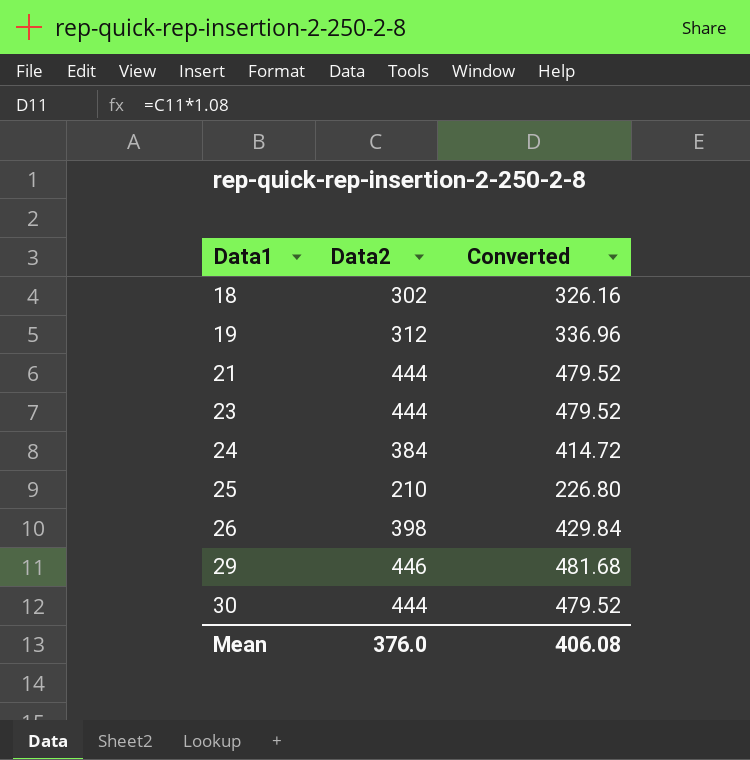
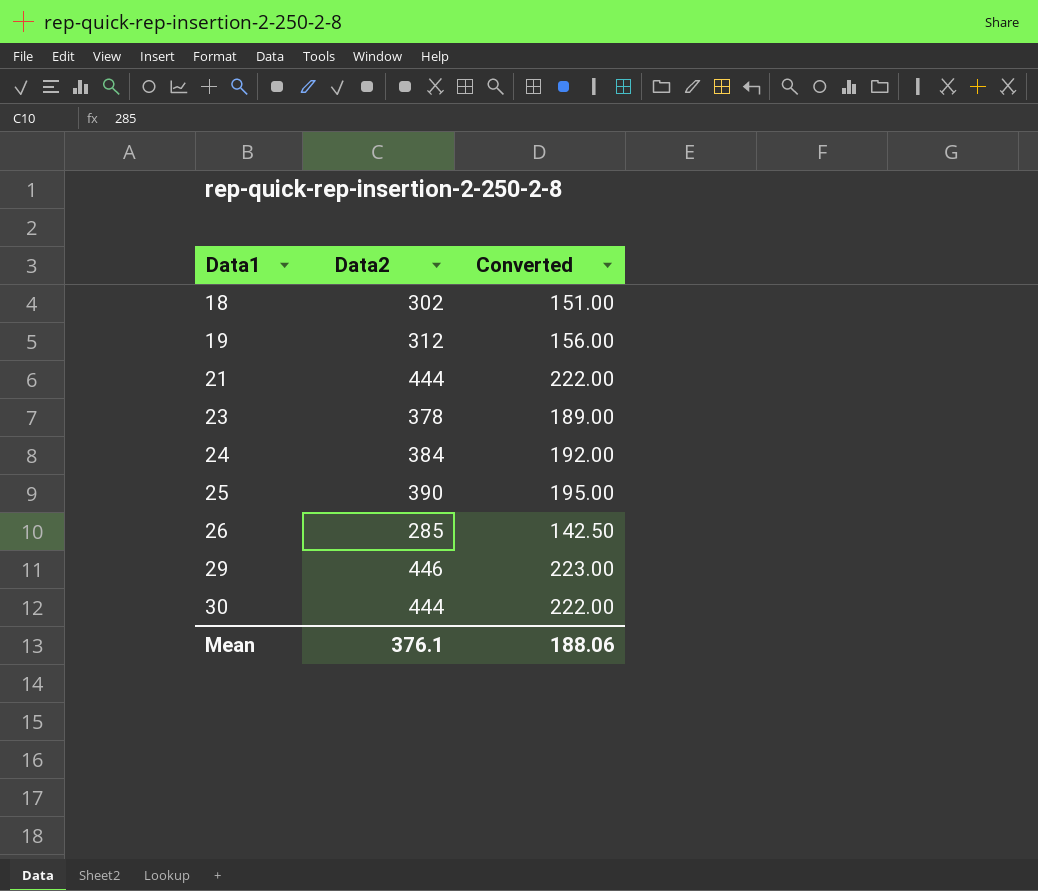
column Converted | formula: [Data2] * 1.08 -> [Data2] * 0.5
23 | Data2: 444 -> 378
25 | Data2: 210 -> 390
26 | Data2: 398 -> 285
Mean | Data2: 376.0 -> 376.1
Mean | Converted: 406.08 -> 188.06

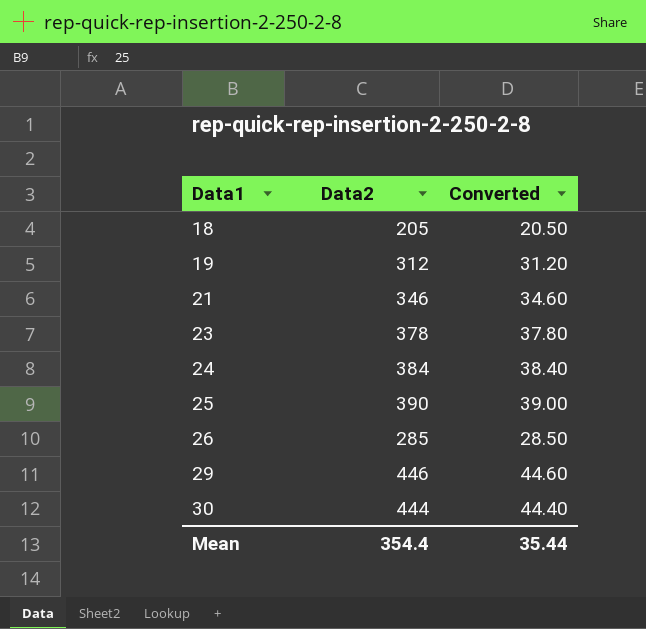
column Converted | formula: [Data2] * 0.5 -> [Data2] * 0.1
18 | Data2: 302 -> 205
21 | Data2: 444 -> 346
Mean | Data2: 376.1 -> 354.4
Mean | Converted: 188.06 -> 35.44

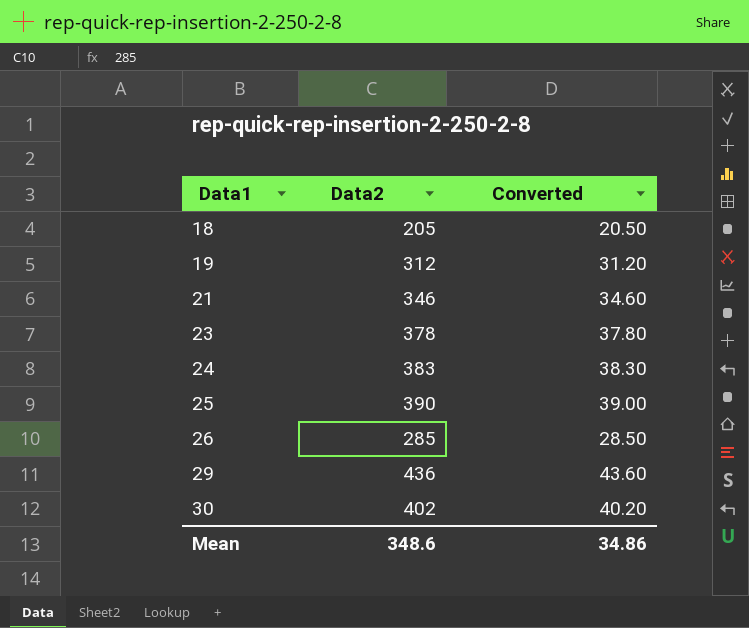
24 | Data2: 384 -> 383
24 | Converted: 38.40 -> 38.30
29 | Data2: 446 -> 436
29 | Converted: 44.60 -> 43.60
30 | Data2: 444 -> 402
30 | Converted: 44.40 -> 40.20
Mean | Data2: 354.4 -> 348.6
Mean | Converted: 35.44 -> 34.86

